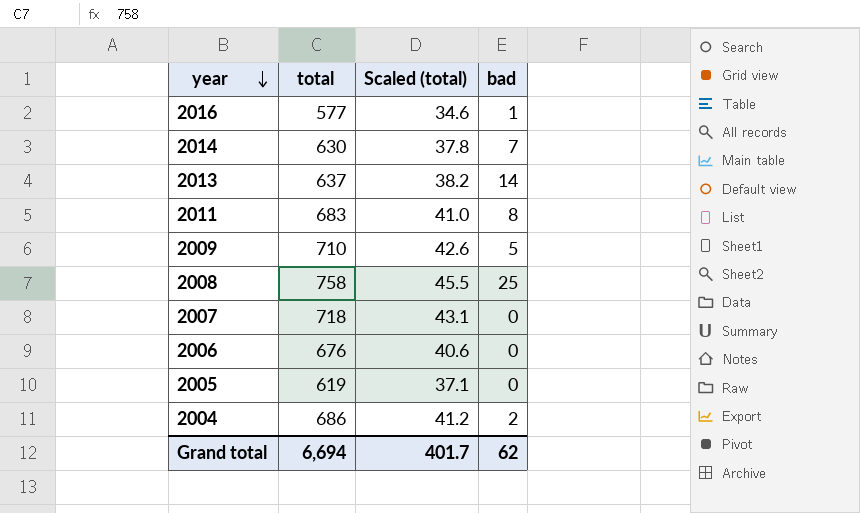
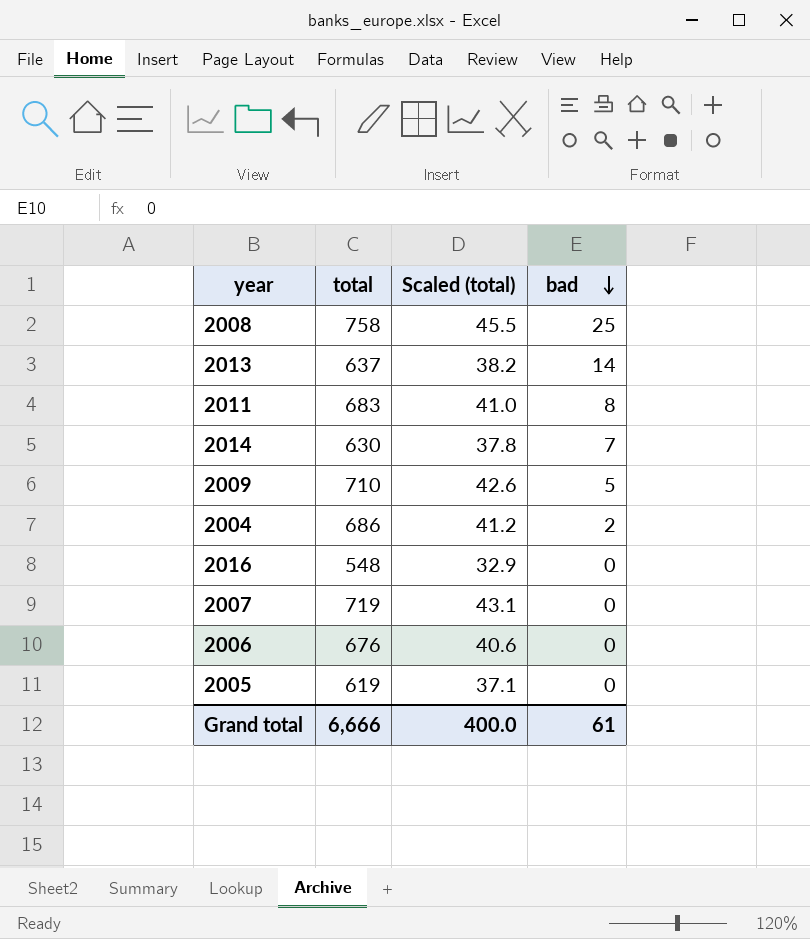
row order: year descending -> bad descending
2016 | total: 577 -> 548
2016 | Scaled (total): 34.6 -> 32.9
2016 | bad: 1 -> 0
2007 | total: 718 -> 719
Grand total | total: 6,694 -> 6,666
Grand total | Scaled (total): 401.7 -> 400.0
Grand total | bad: 62 -> 61

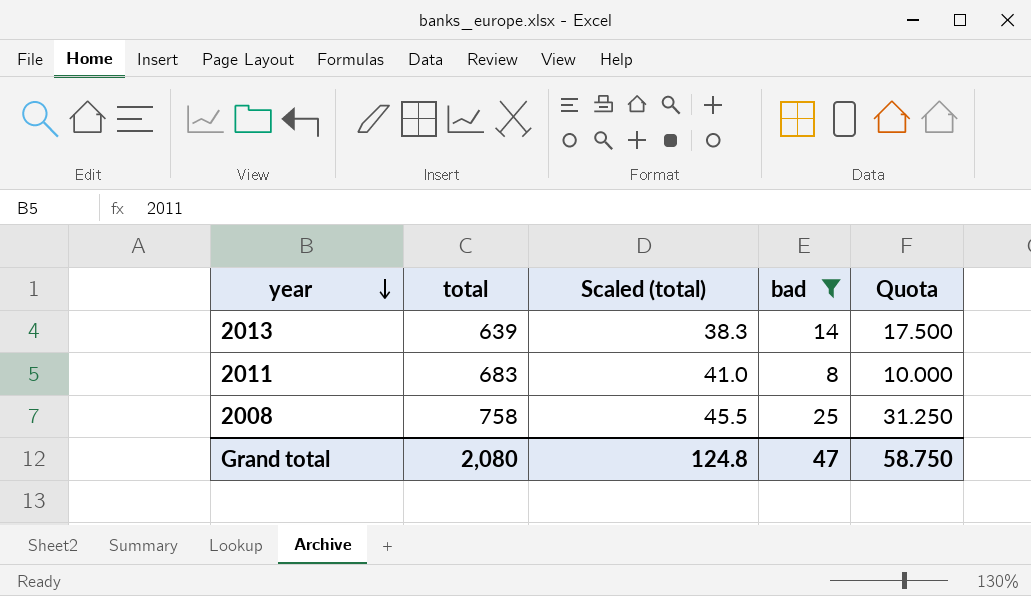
filter: none -> bad >= 8
row order: bad descending -> year descending
column Quota | formula: none -> [bad] * 1.25
2013 | total: 637 -> 639
2013 | Scaled (total): 38.2 -> 38.3
Grand total | total: 6,666 -> 2,080
Grand total | Scaled (total): 400.0 -> 124.8
Grand total | bad: 61 -> 47

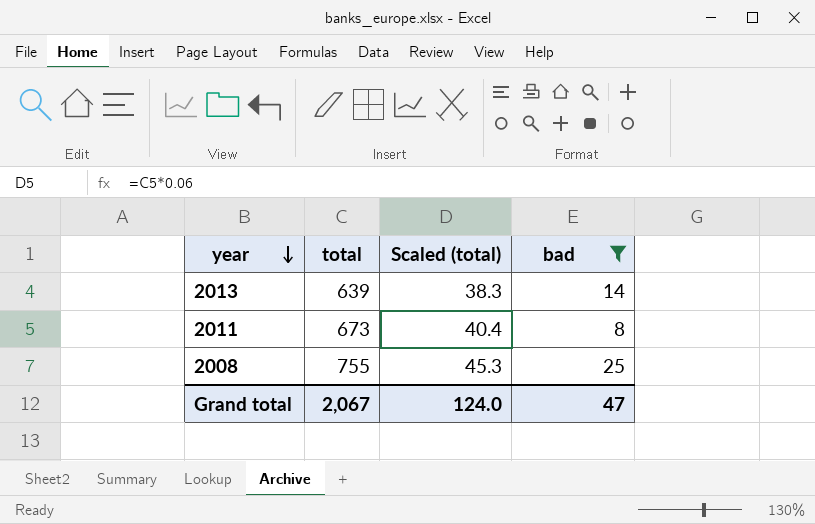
column Quota | formula: [bad] * 1.25 -> none
2011 | total: 683 -> 673
2011 | Scaled (total): 41.0 -> 40.4
2008 | total: 758 -> 755
2008 | Scaled (total): 45.5 -> 45.3
Grand total | total: 2,080 -> 2,067
Grand total | Scaled (total): 124.8 -> 124.0

